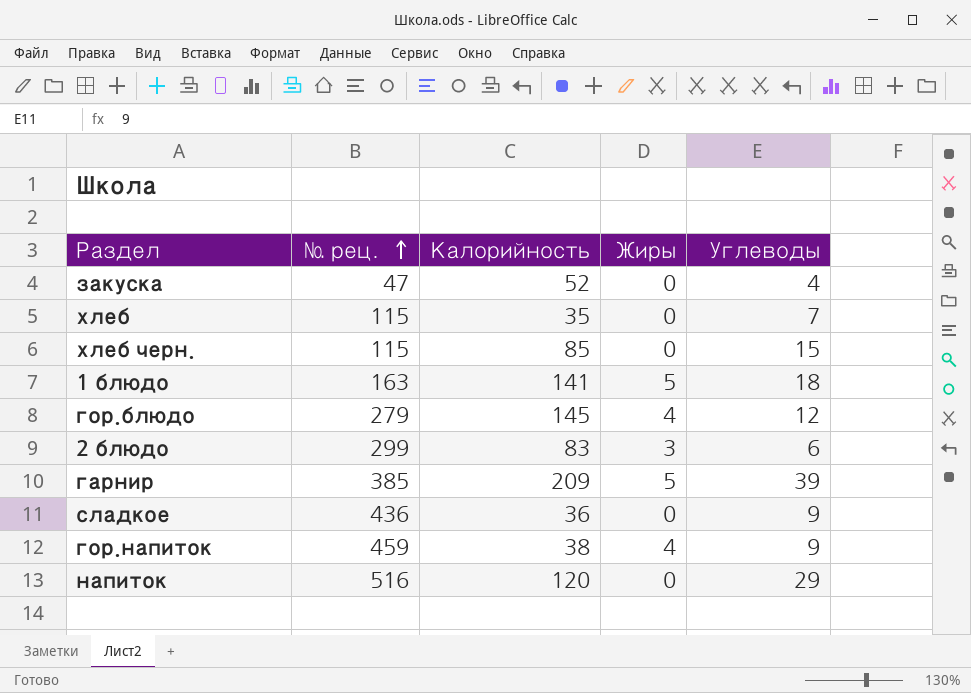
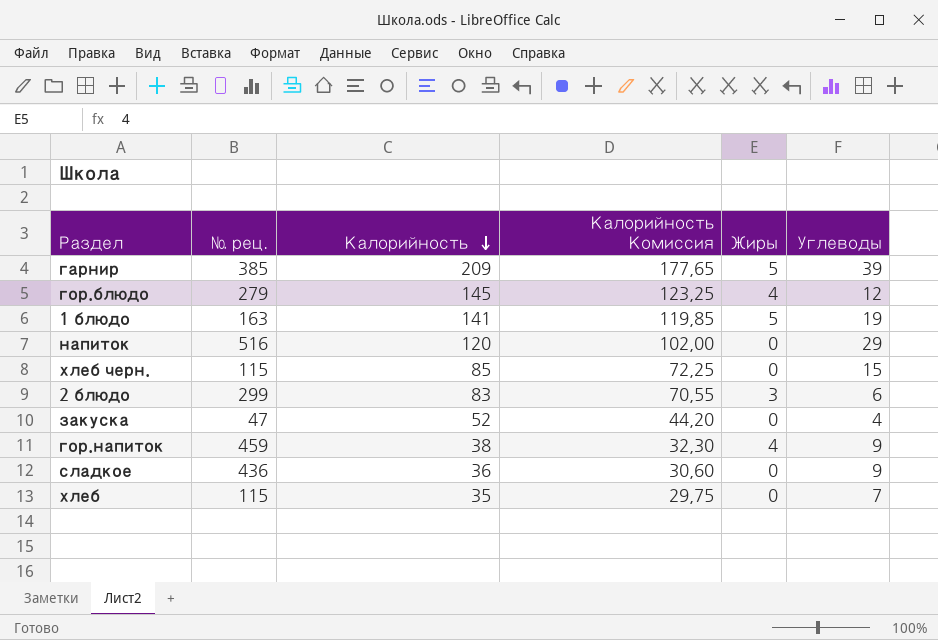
row order: № рец. ascending -> Калорийность descending
column Калорийность Комиссия | formula: none -> [Калорийность] * 0,85
1 блюдо | Углеводы: 18 -> 19

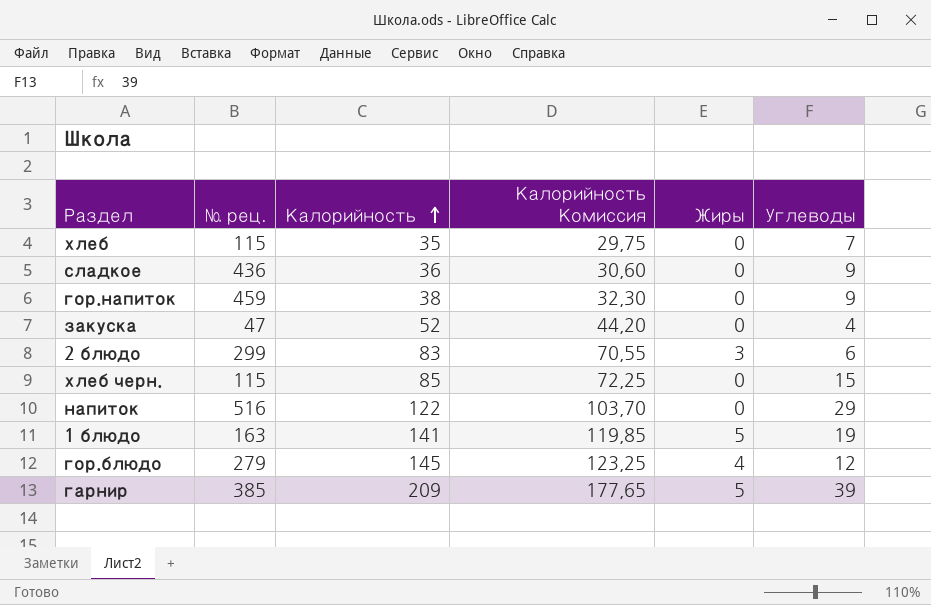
row order: Калорийность descending -> Калорийность ascending
гор.напиток | Жиры: 4 -> 0
напиток | Калорийность: 120 -> 122
напиток | Калорийность Комиссия: 102,00 -> 103,70

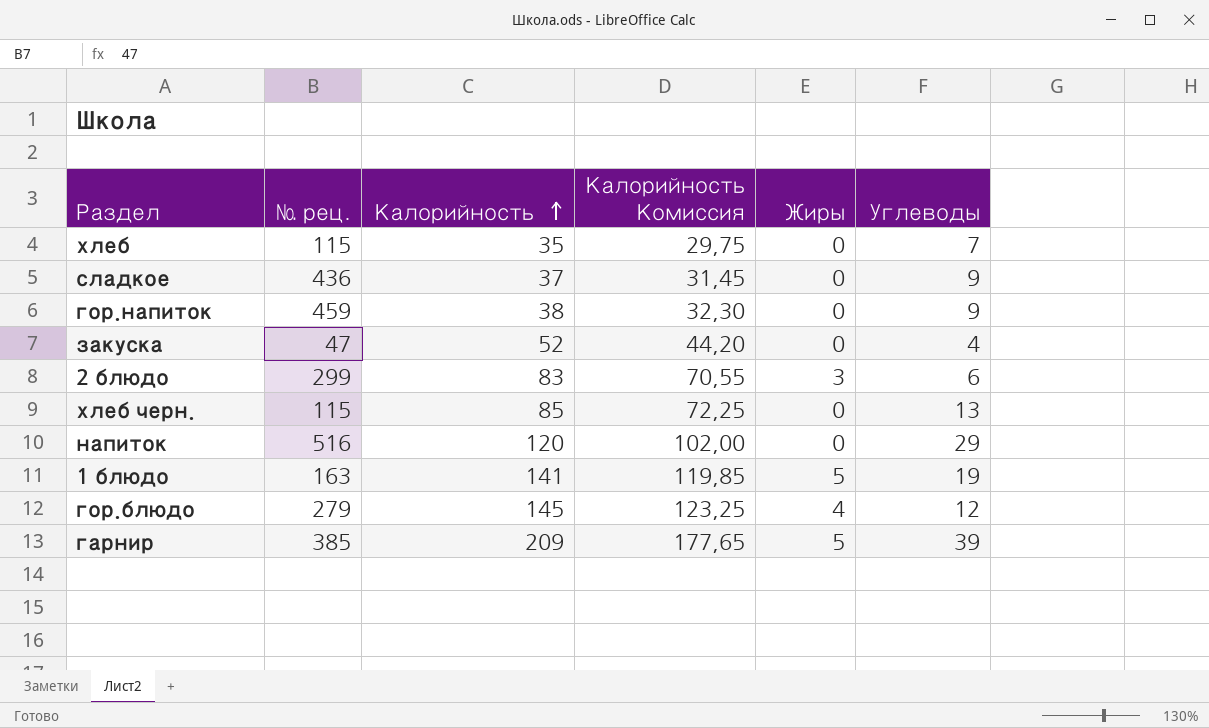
сладкое | Калорийность: 36 -> 37
сладкое | Калорийность Комиссия: 30,60 -> 31,45
хлеб черн. | Углеводы: 15 -> 13
напиток | Калорийность: 122 -> 120
напиток | Калорийность Комиссия: 103,70 -> 102,00

